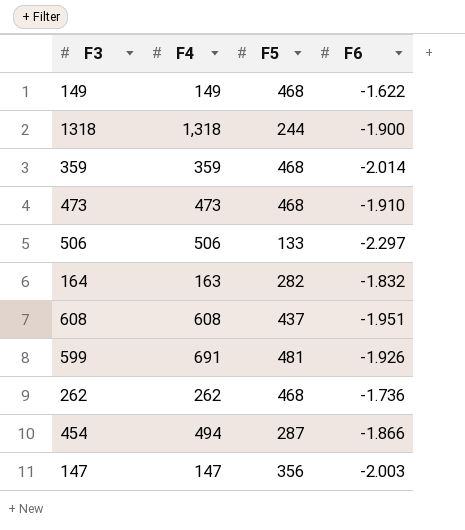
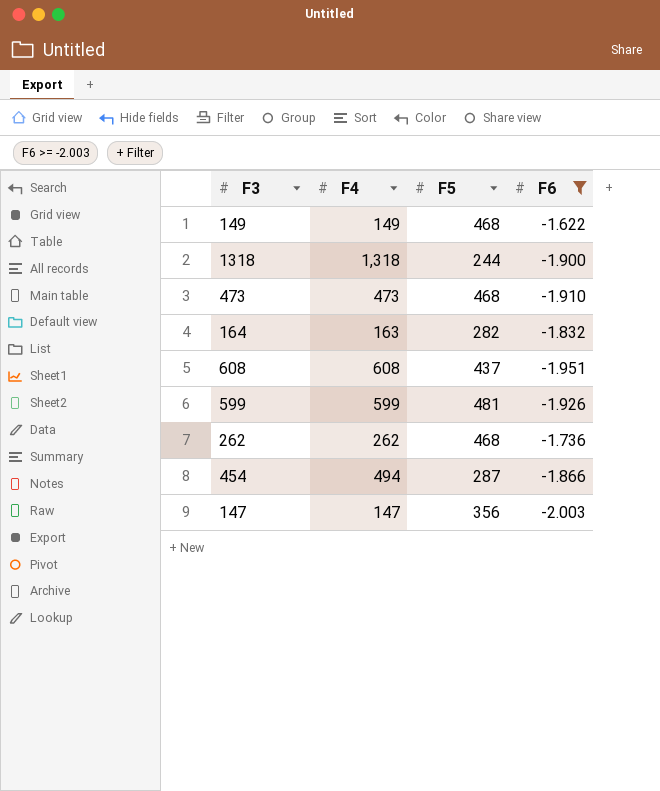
filter: none -> F6 >= -2.003
599 | F4: 691 -> 599

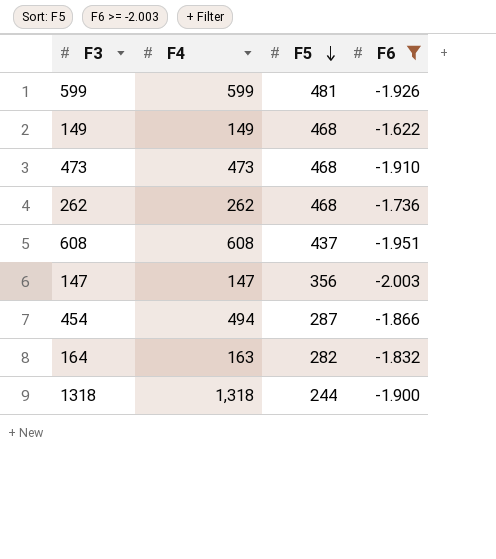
row order: none -> F5 descending

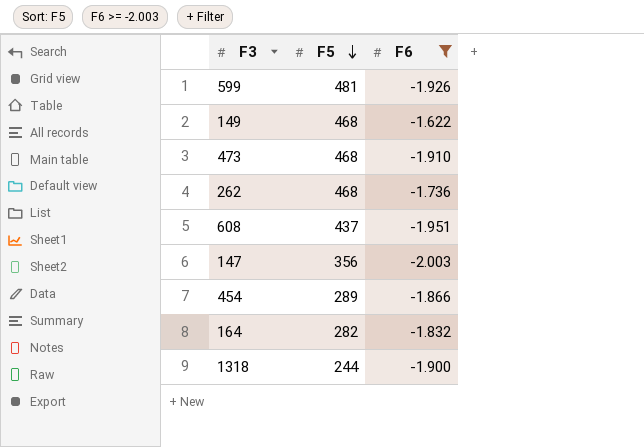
column F4 | position: 2 -> none
454 | F5: 287 -> 289

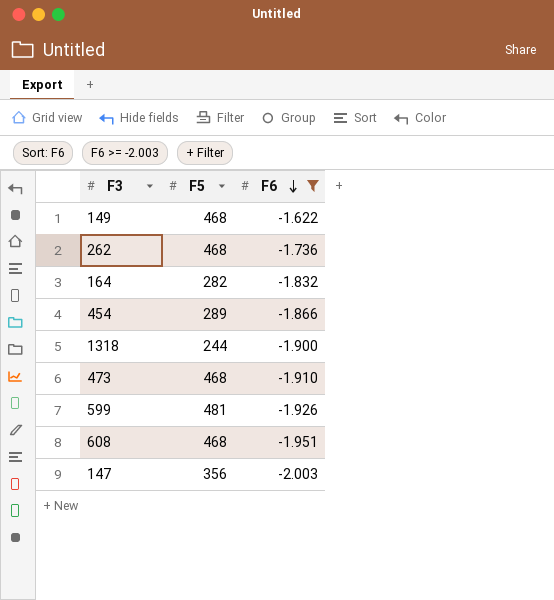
row order: F5 descending -> F6 descending
608 | F5: 437 -> 468

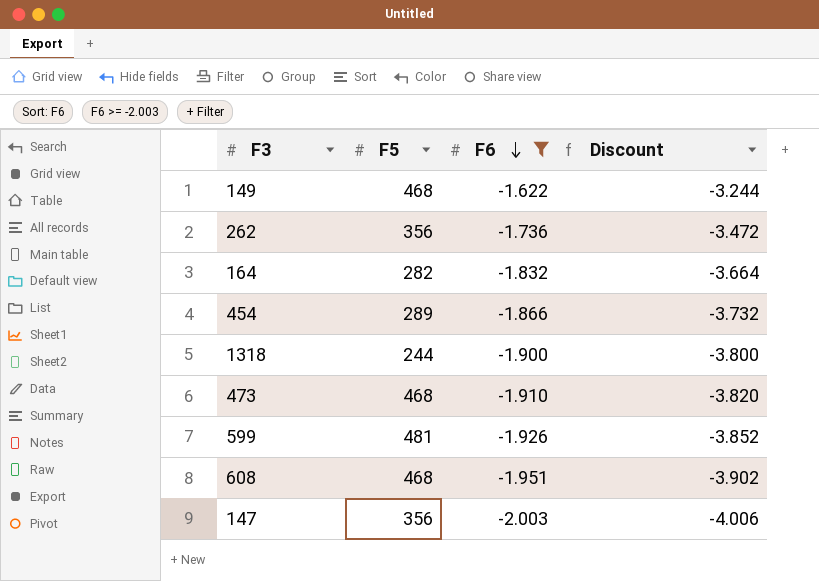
column Discount | formula: none -> [F6] * 2
262 | F5: 468 -> 356

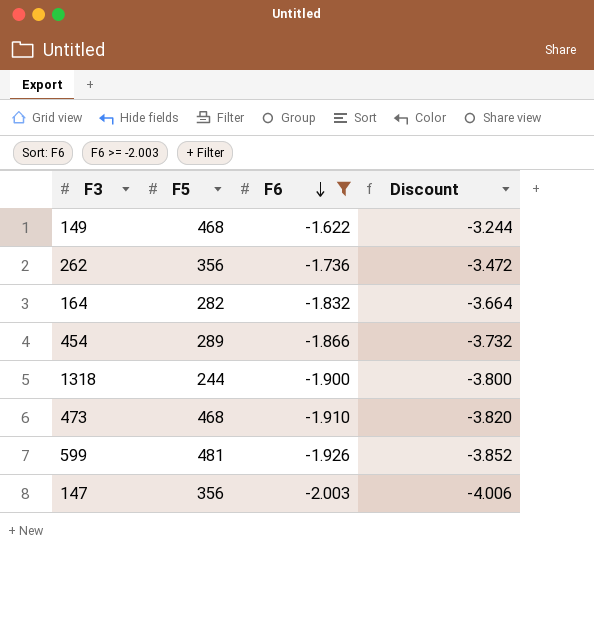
row 608: 468 | -1.951 | -3.902 -> none

